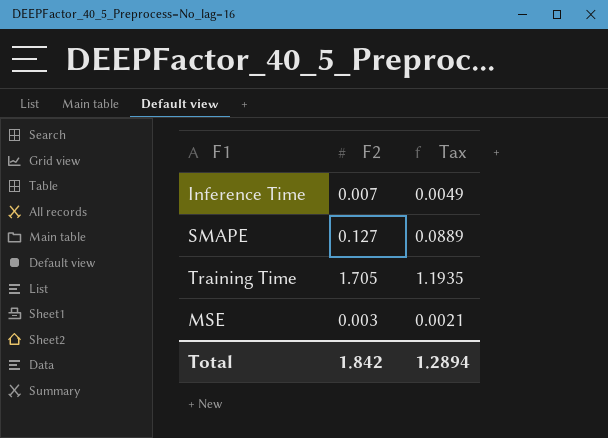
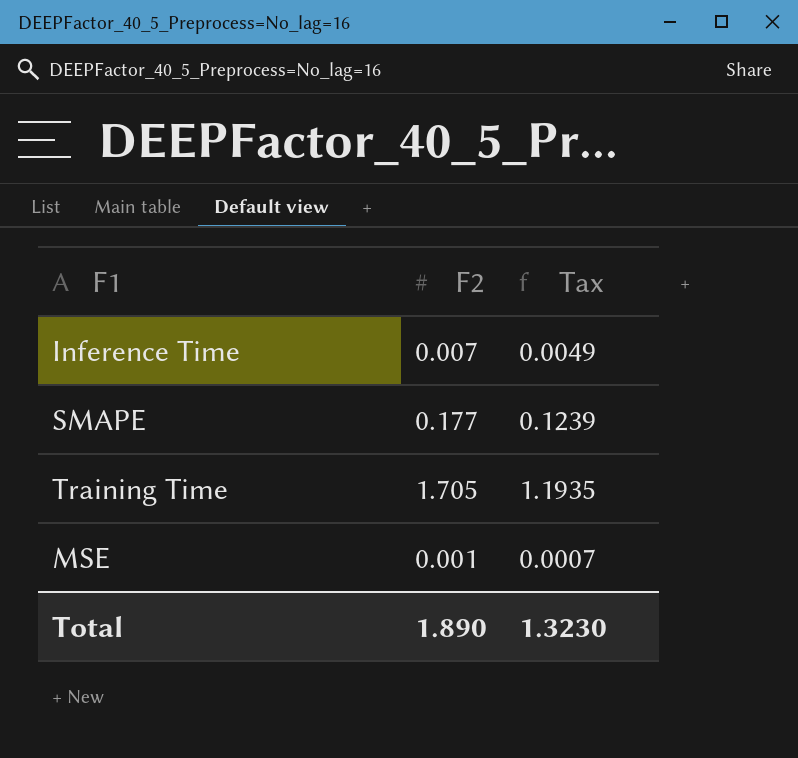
SMAPE | F2: 0.127 -> 0.177
SMAPE | Tax: 0.0889 -> 0.1239
MSE | F2: 0.003 -> 0.001
MSE | Tax: 0.0021 -> 0.0007
Total | F2: 1.842 -> 1.890
Total | Tax: 1.2894 -> 1.3230

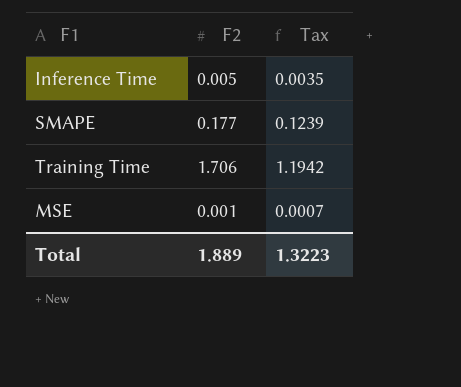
Inference Time | F2: 0.007 -> 0.005
Inference Time | Tax: 0.0049 -> 0.0035
Training Time | F2: 1.705 -> 1.706
Training Time | Tax: 1.1935 -> 1.1942
Total | F2: 1.890 -> 1.889
Total | Tax: 1.3230 -> 1.3223

